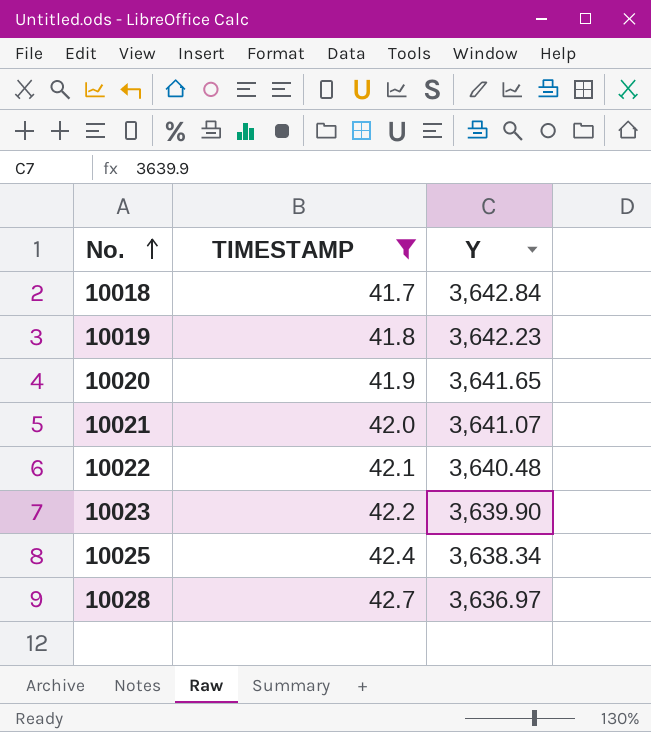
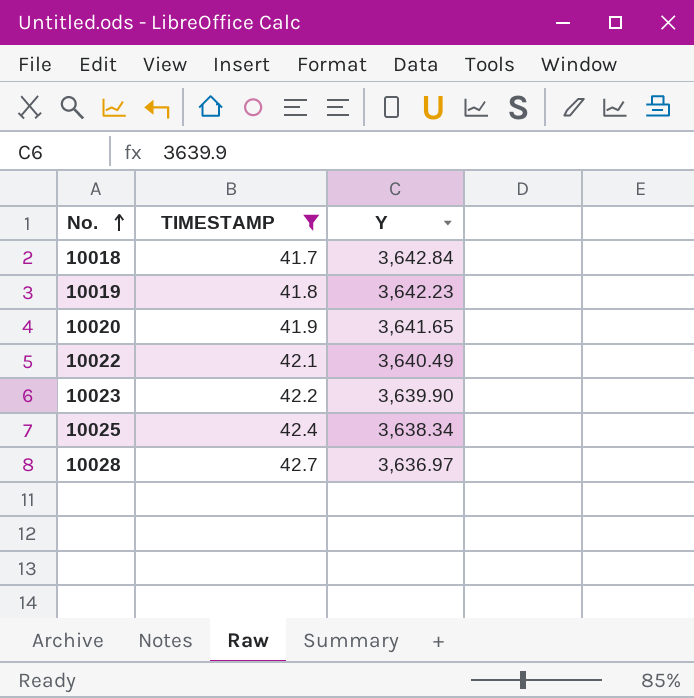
row 10021: 42.0 | 3,641.07 -> none
10022 | Y: 3,640.48 -> 3,640.49

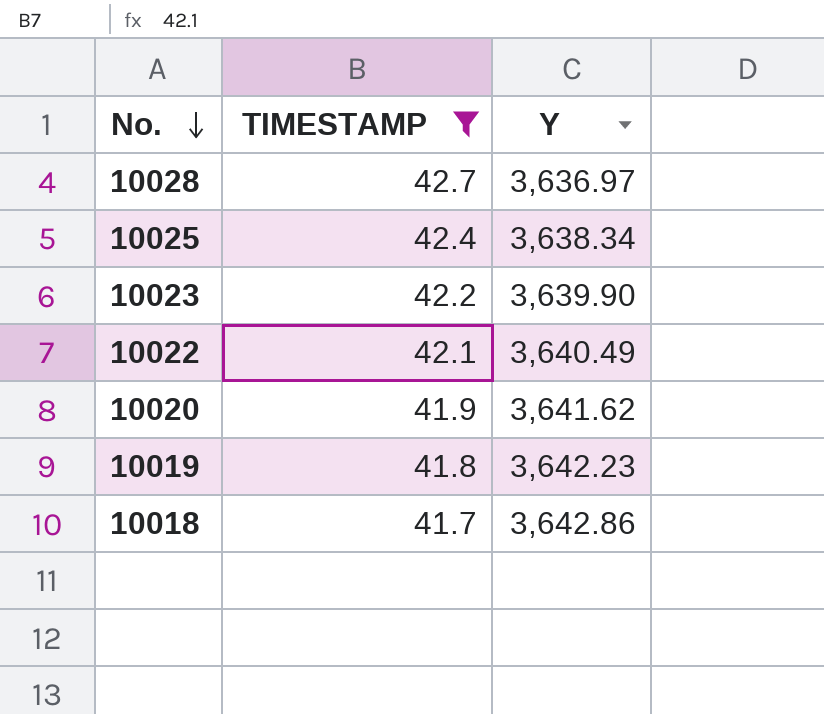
row order: No. ascending -> No. descending
10020 | Y: 3,641.65 -> 3,641.62
10018 | Y: 3,642.84 -> 3,642.86

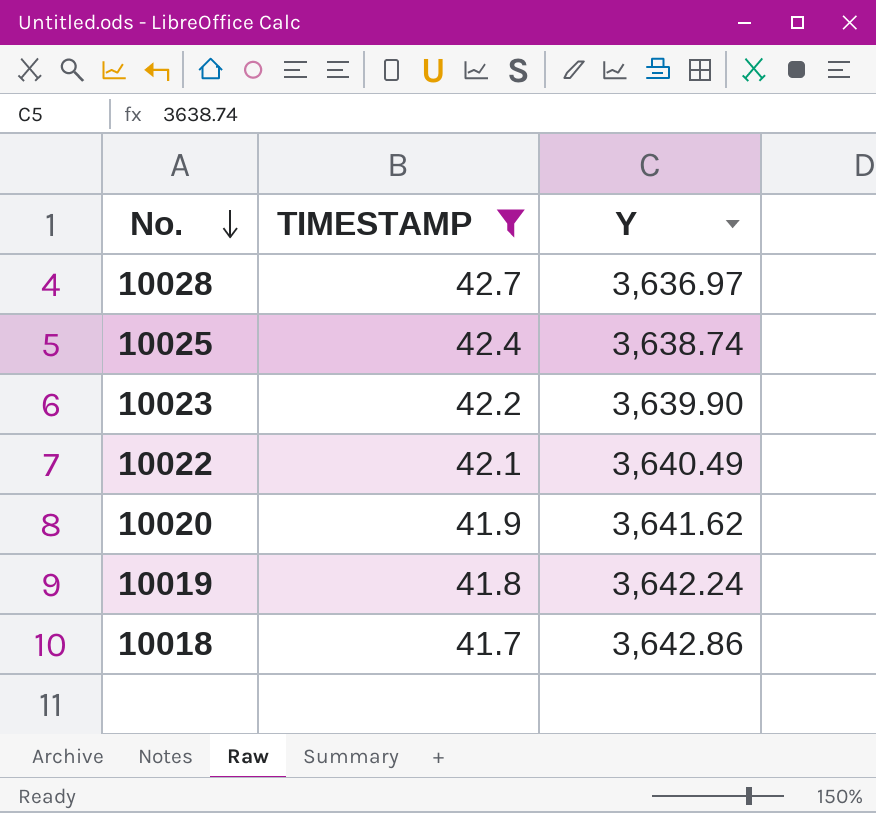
10025 | Y: 3,638.34 -> 3,638.74
10019 | Y: 3,642.23 -> 3,642.24

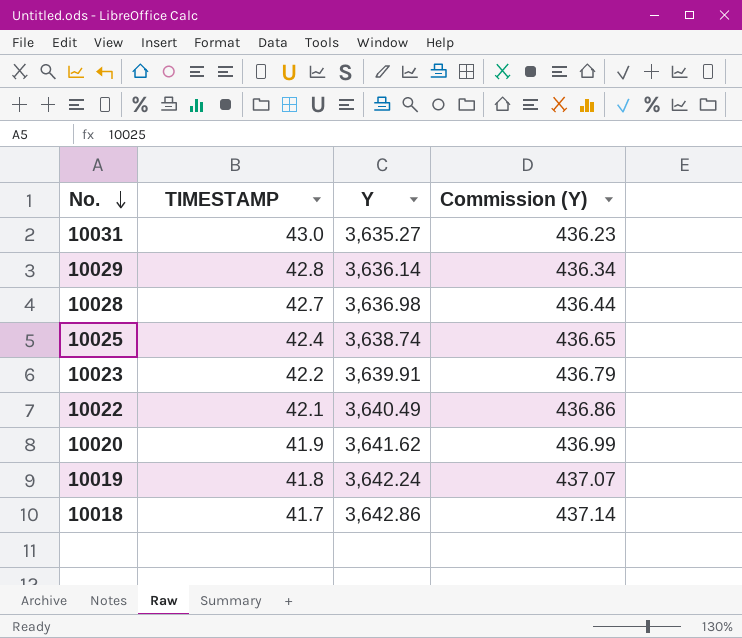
filter: TIMESTAMP <= 42.7 -> none
column Commission (Y) | formula: none -> [Y] * 0.12
10028 | Y: 3,636.97 -> 3,636.98
10023 | Y: 3,639.90 -> 3,639.91

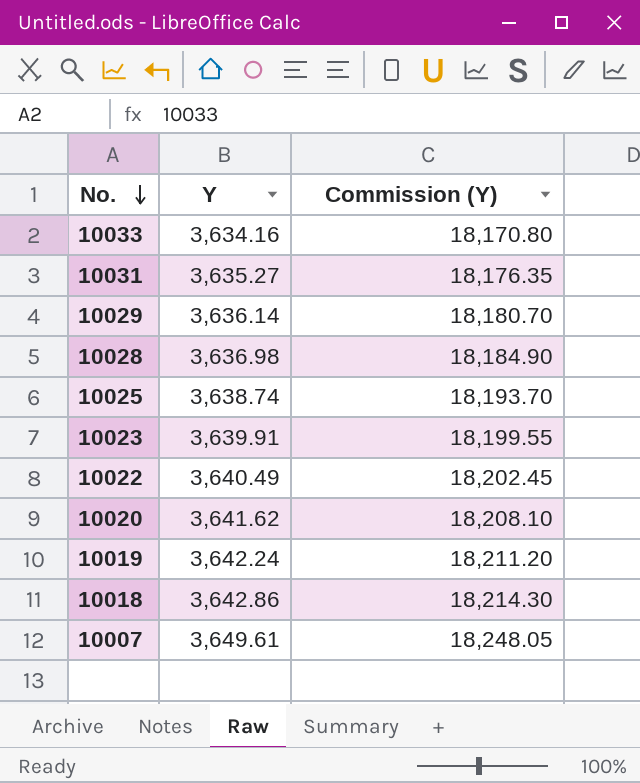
column TIMESTAMP | position: 2 -> none
column Commission (Y) | formula: [Y] * 0.12 -> [Y] * 5
row 10033: none -> 3,634.16 | 18,170.80
row 10007: none -> 3,649.61 | 18,248.05

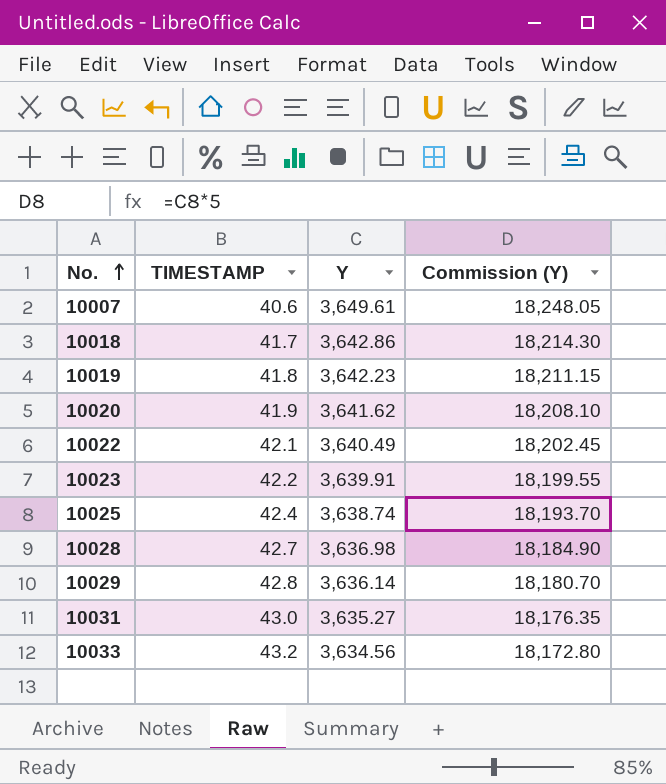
row order: No. descending -> No. ascending
column TIMESTAMP | position: none -> 2
10019 | Y: 3,642.24 -> 3,642.23
10019 | Commission (Y): 18,211.20 -> 18,211.15
10033 | Y: 3,634.16 -> 3,634.56
10033 | Commission (Y): 18,170.80 -> 18,172.80

